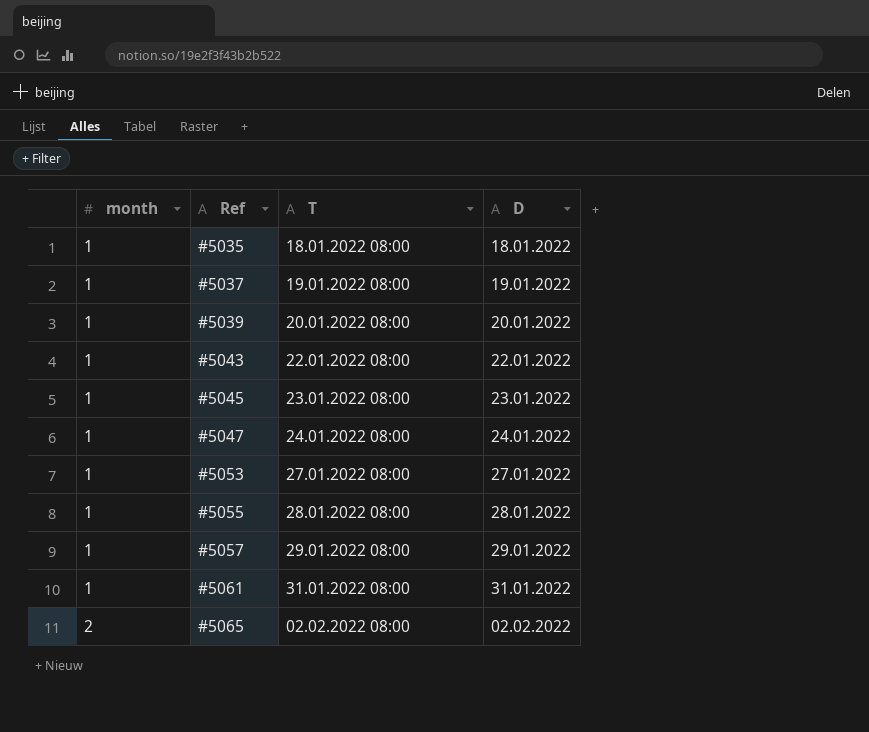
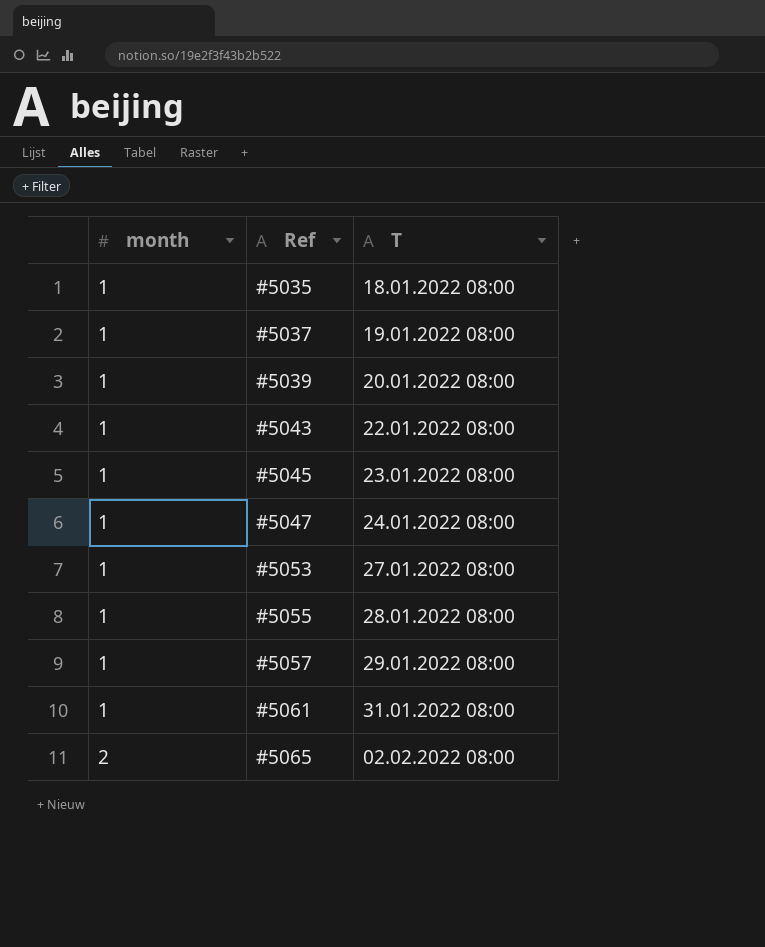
column D | position: 4 -> none

